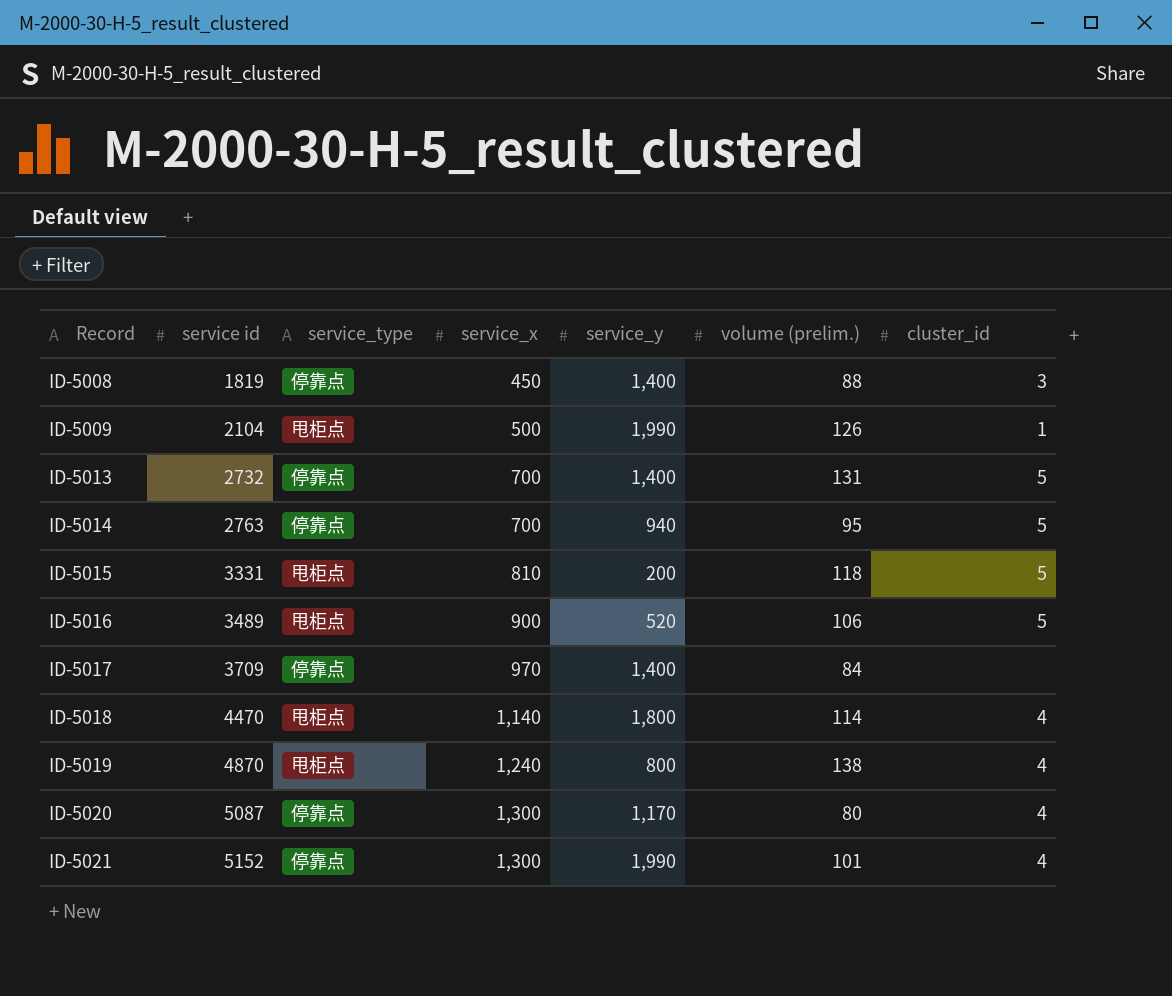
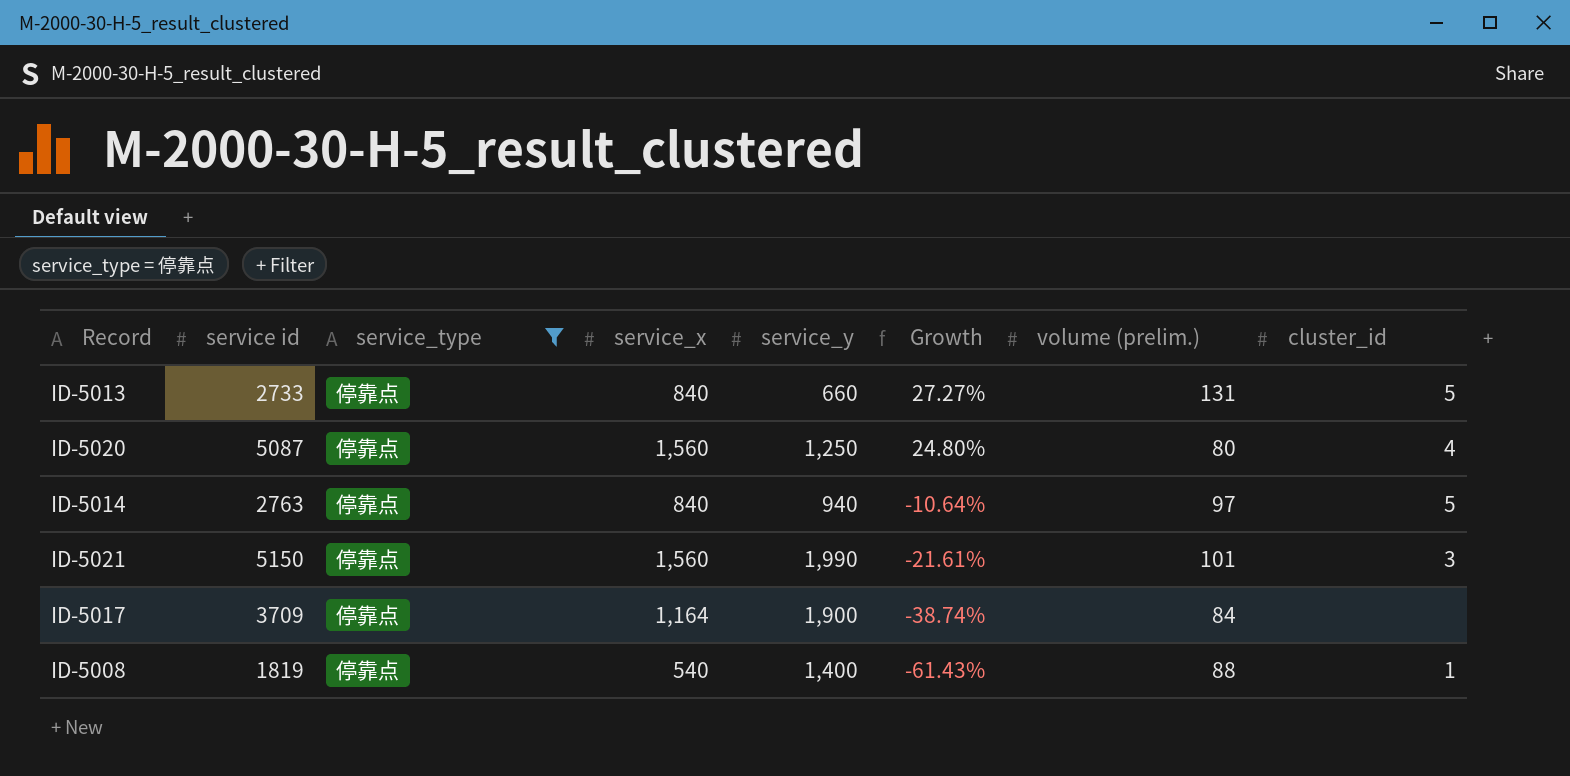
filter: none -> service_type = 停靠点
row order: Record ascending -> Growth descending
column Growth | formula: none -> ([service_x] - [service_y]) / [service_y]
ID-5013 | service id: 2732 -> 2733
ID-5013 | service_x: 700 -> 840
ID-5013 | service_y: 1,400 -> 660
ID-5020 | service_x: 1,300 -> 1,560
ID-5020 | service_y: 1,170 -> 1,250
ID-5014 | service_x: 700 -> 840
ID-5014 | volume (prelim.): 95 -> 97
ID-5021 | service id: 5152 -> 5150
ID-5021 | service_x: 1,300 -> 1,560
ID-5021 | cluster_id: 4 -> 3
ID-5017 | service_x: 970 -> 1,164
ID-5017 | service_y: 1,400 -> 1,900
ID-5008 | service_x: 450 -> 540
ID-5008 | cluster_id: 3 -> 1

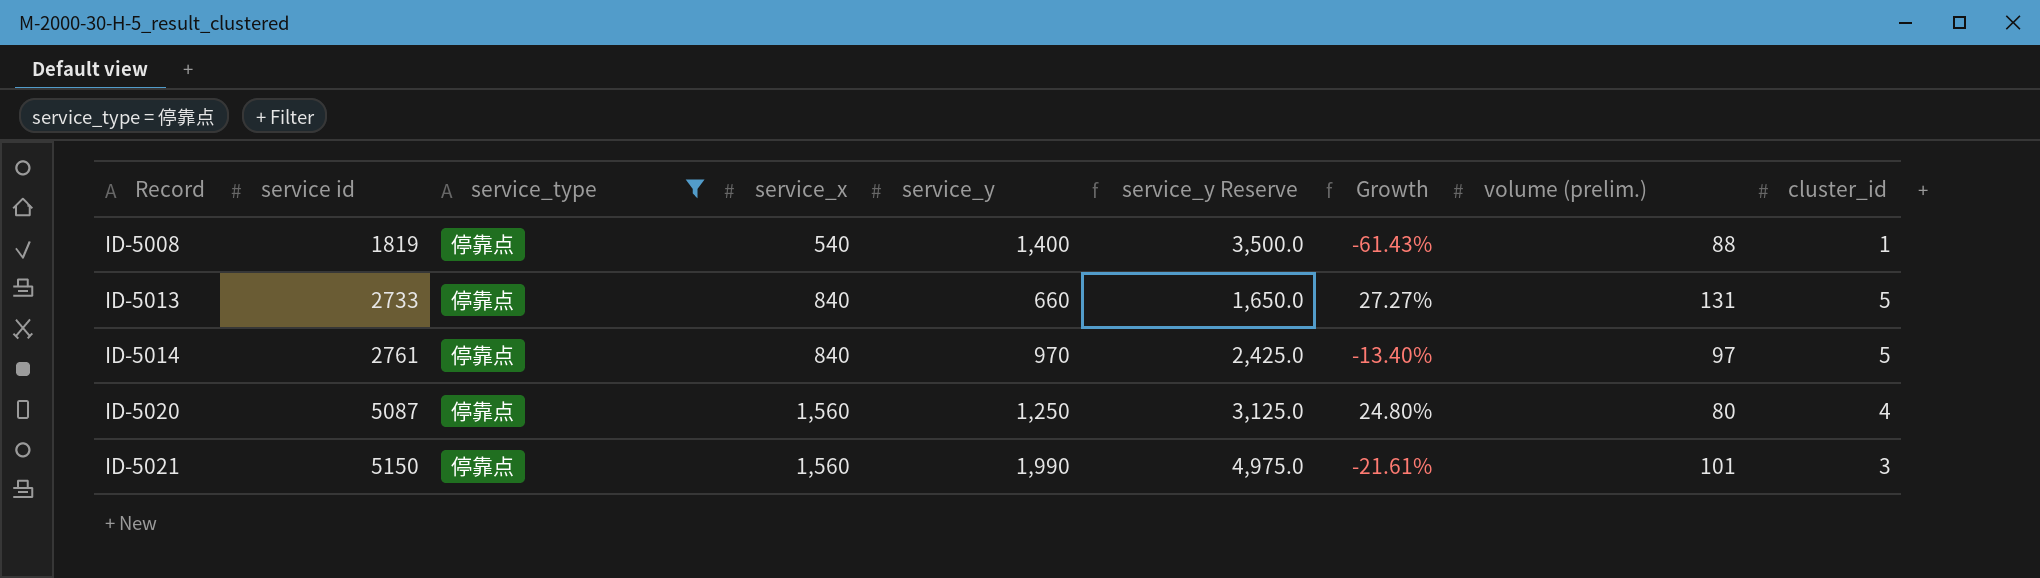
row order: Growth descending -> Record ascending
column service_y Reserve | formula: none -> [service_y] * 2.5
row ID-5017: 3709 | 停靠点 | 1,164 | 1,900 | -38.74% | 84 | none -> none
ID-5014 | service id: 2763 -> 2761
ID-5014 | service_y: 940 -> 970
ID-5014 | Growth: -10.64% -> -13.40%

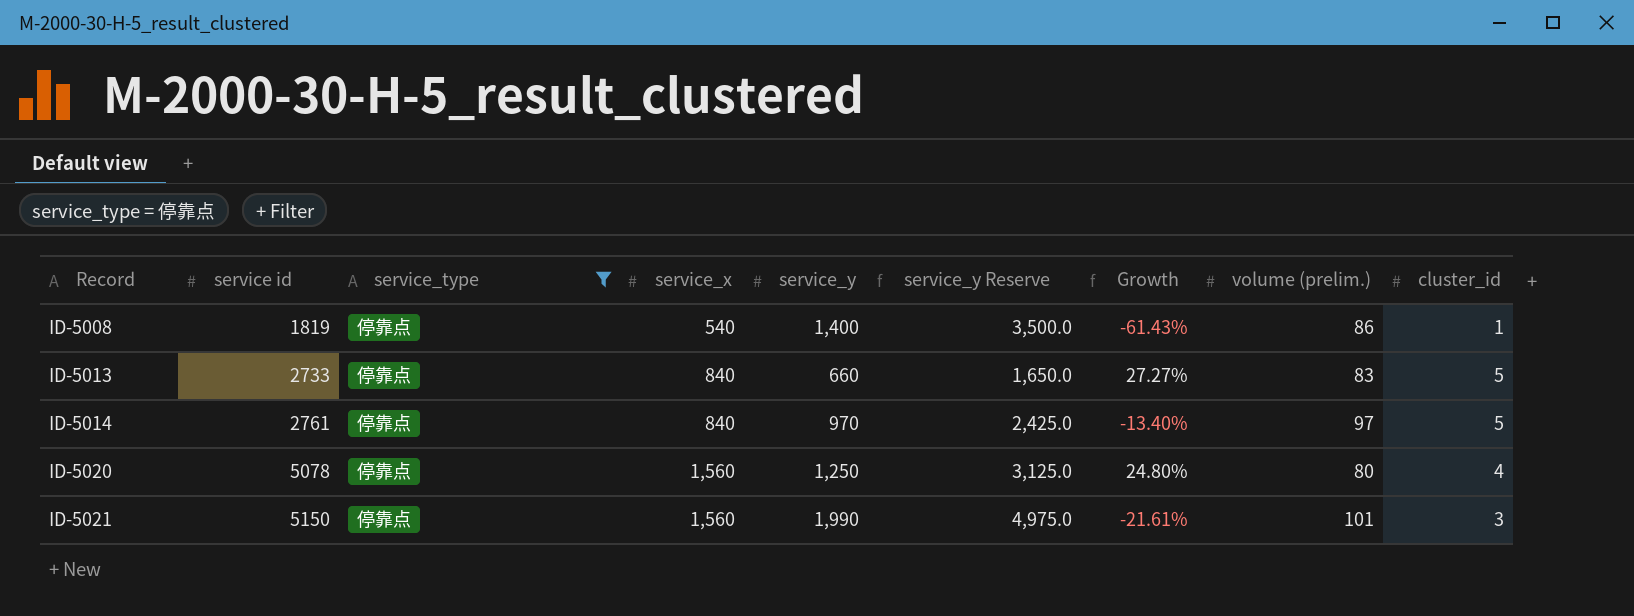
ID-5008 | volume (prelim.): 88 -> 86
ID-5013 | volume (prelim.): 131 -> 83
ID-5020 | service id: 5087 -> 5078

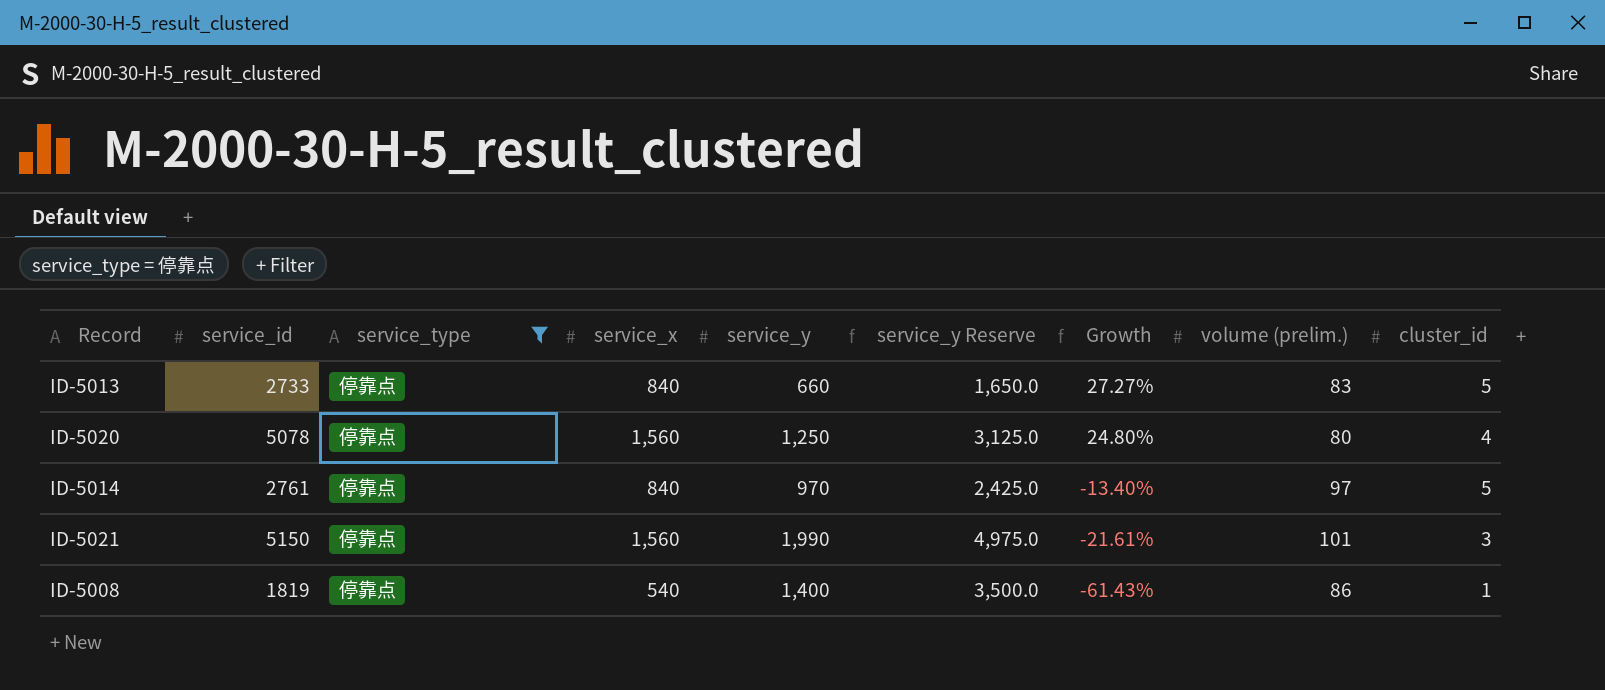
row order: Record ascending -> Growth descending
column name: service id -> service_id

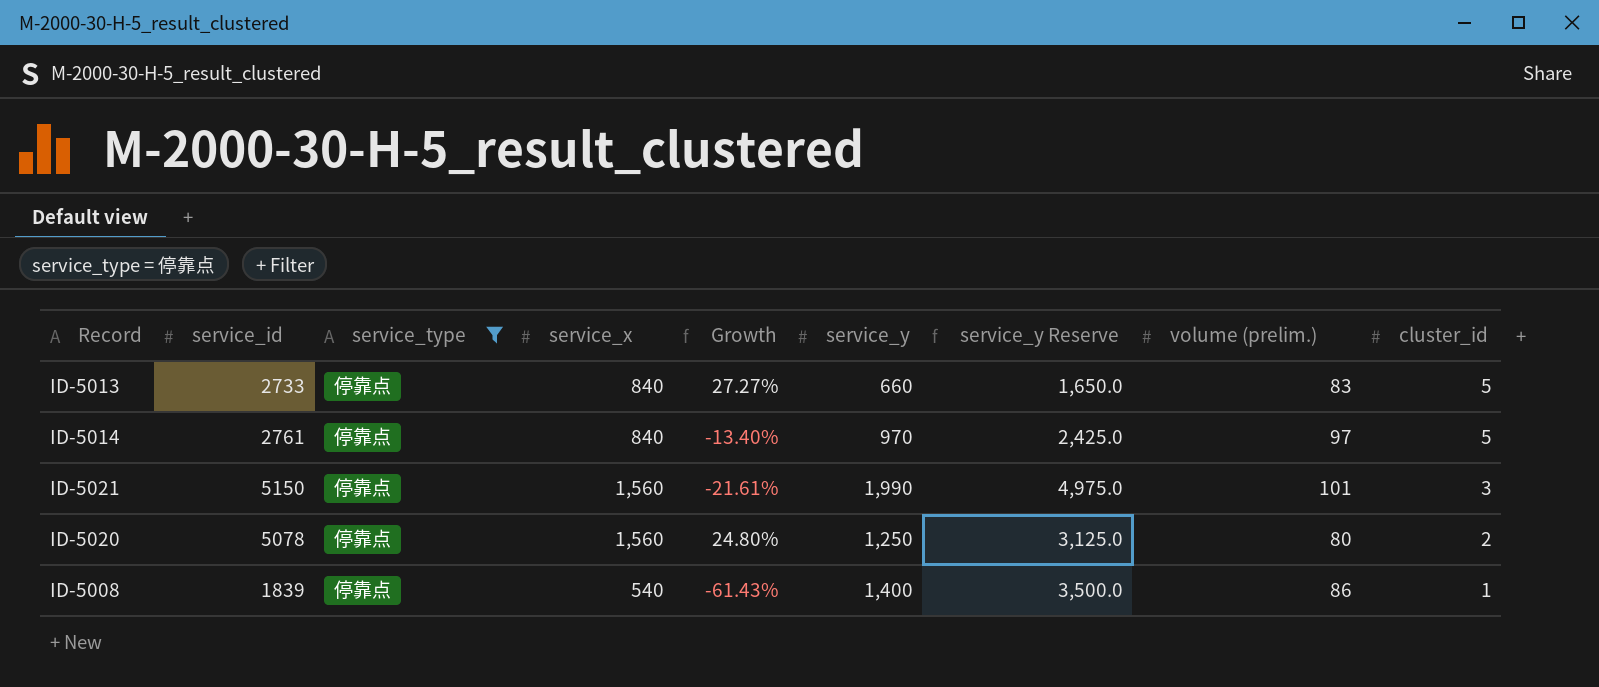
row order: Growth descending -> cluster_id descending
column Growth | position: 7 -> 5
ID-5020 | cluster_id: 4 -> 2
ID-5008 | service_id: 1819 -> 1839

